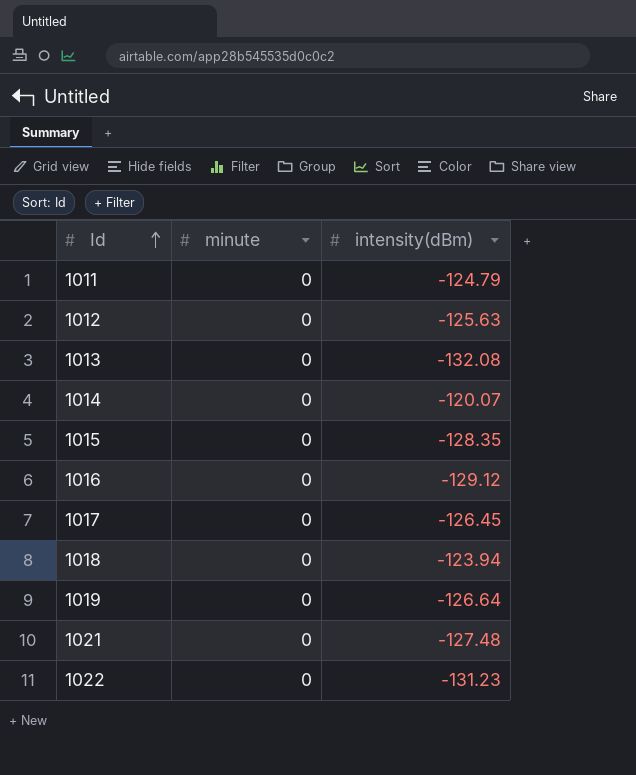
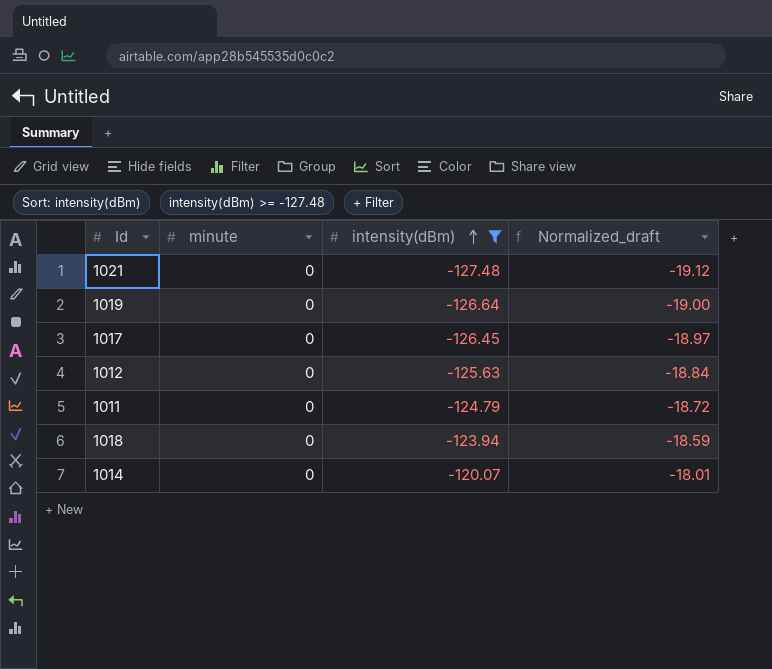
filter: none -> intensity(dBm) >= -127.48
row order: Id ascending -> intensity(dBm) ascending
column Normalized_draft | formula: none -> [intensity(dBm)] * 0.15

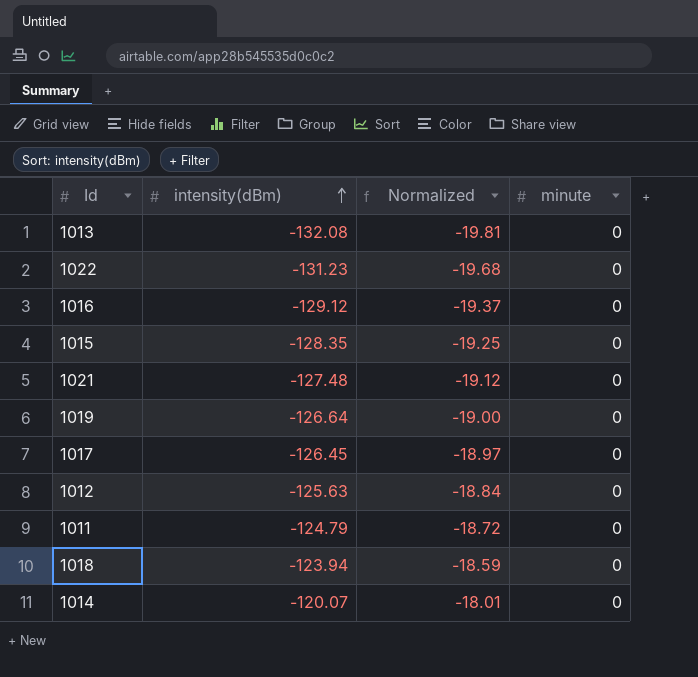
filter: intensity(dBm) >= -127.48 -> none
column name: Normalized_draft -> Normalized
column minute | position: 2 -> 4

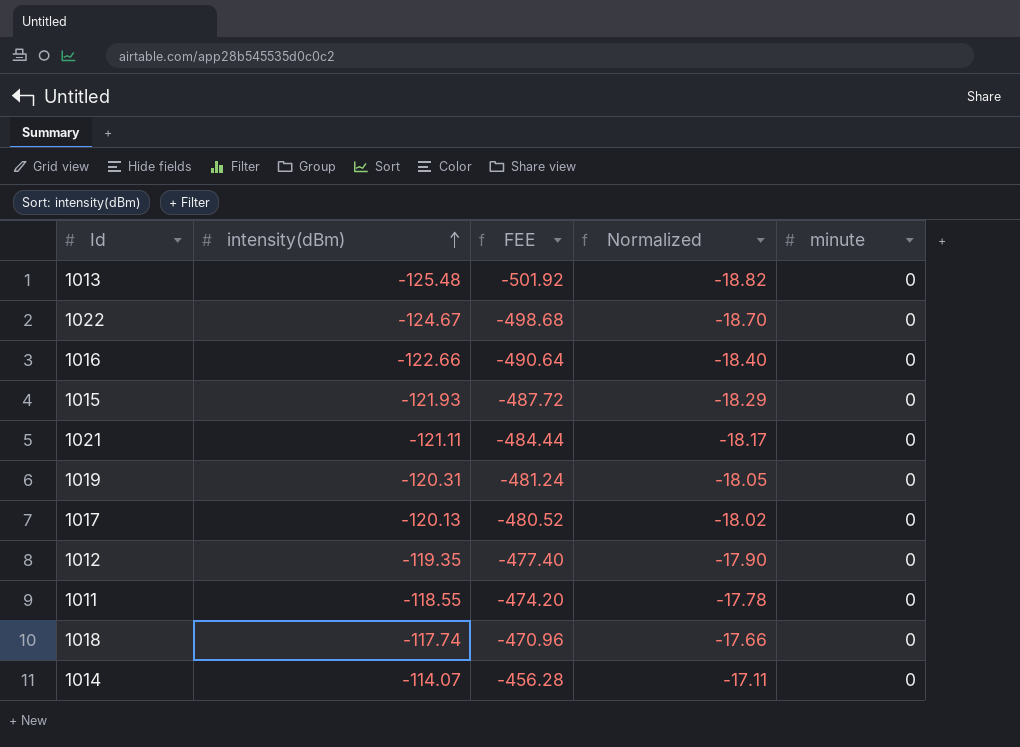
column FEE | formula: none -> [intensity(dBm)] * 4
1013 | intensity(dBm): -132.08 -> -125.48
1013 | Normalized: -19.81 -> -18.82
1022 | intensity(dBm): -131.23 -> -124.67
1022 | Normalized: -19.68 -> -18.70
1016 | intensity(dBm): -129.12 -> -122.66
1016 | Normalized: -19.37 -> -18.40
1015 | intensity(dBm): -128.35 -> -121.93
1015 | Normalized: -19.25 -> -18.29
1021 | intensity(dBm): -127.48 -> -121.11
1021 | Normalized: -19.12 -> -18.17
1019 | intensity(dBm): -126.64 -> -120.31
1019 | Normalized: -19.00 -> -18.05
1017 | intensity(dBm): -126.45 -> -120.13
1017 | Normalized: -18.97 -> -18.02
1012 | intensity(dBm): -125.63 -> -119.35
1012 | Normalized: -18.84 -> -17.90
1011 | intensity(dBm): -124.79 -> -118.55
1011 | Normalized: -18.72 -> -17.78
1018 | intensity(dBm): -123.94 -> -117.74
1018 | Normalized: -18.59 -> -17.66
1014 | intensity(dBm): -120.07 -> -114.07
1014 | Normalized: -18.01 -> -17.11

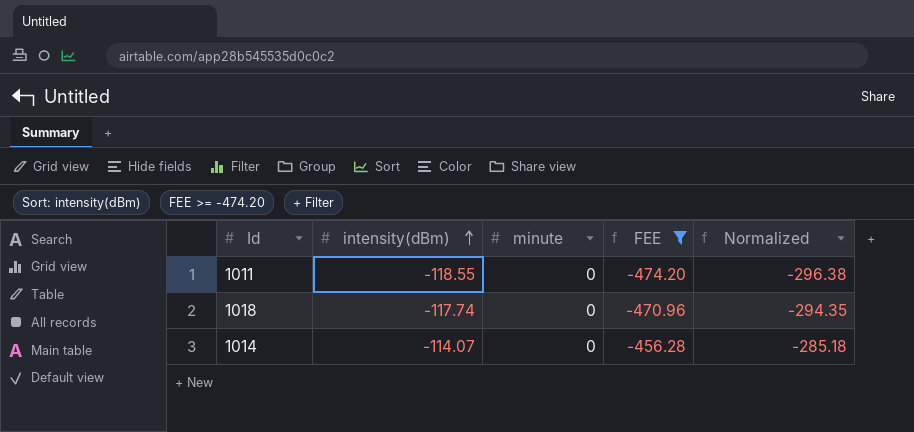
filter: none -> FEE >= -474.20
column minute | position: 5 -> 3
column Normalized | formula: [intensity(dBm)] * 0.15 -> [intensity(dBm)] * 2.5

